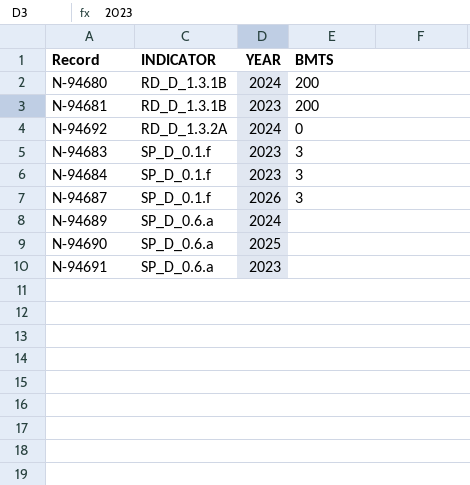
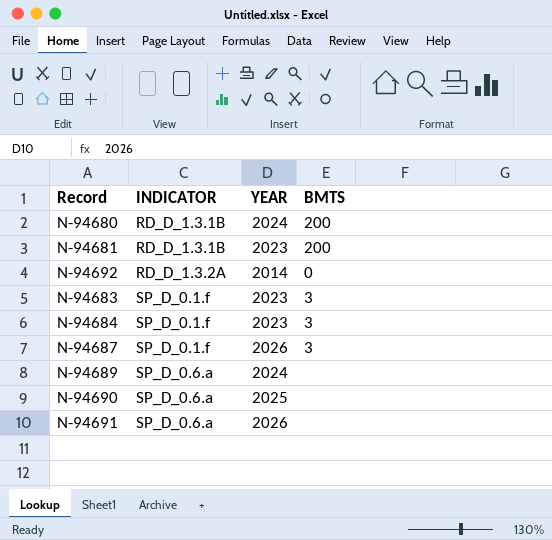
N-94692 | YEAR: 2024 -> 2014
N-94691 | YEAR: 2023 -> 2026

